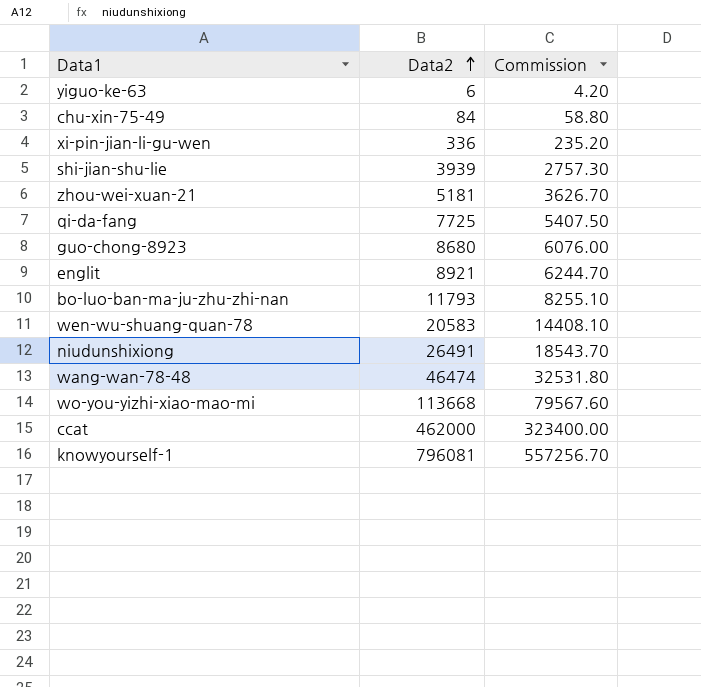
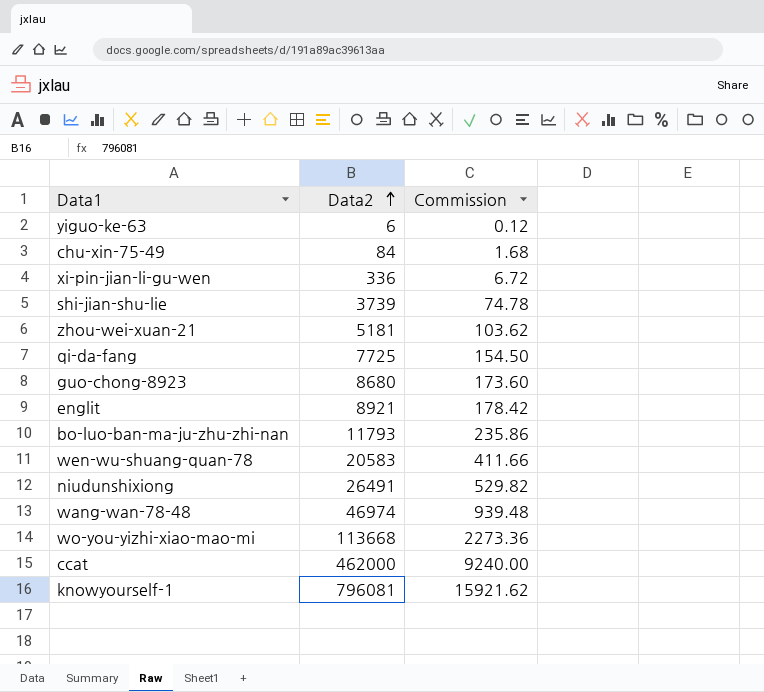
column Commission | formula: [Data2] * 0.7 -> [Data2] * 0.02
shi-jian-shu-lie | Data2: 3939 -> 3739
wang-wan-78-48 | Data2: 46474 -> 46974

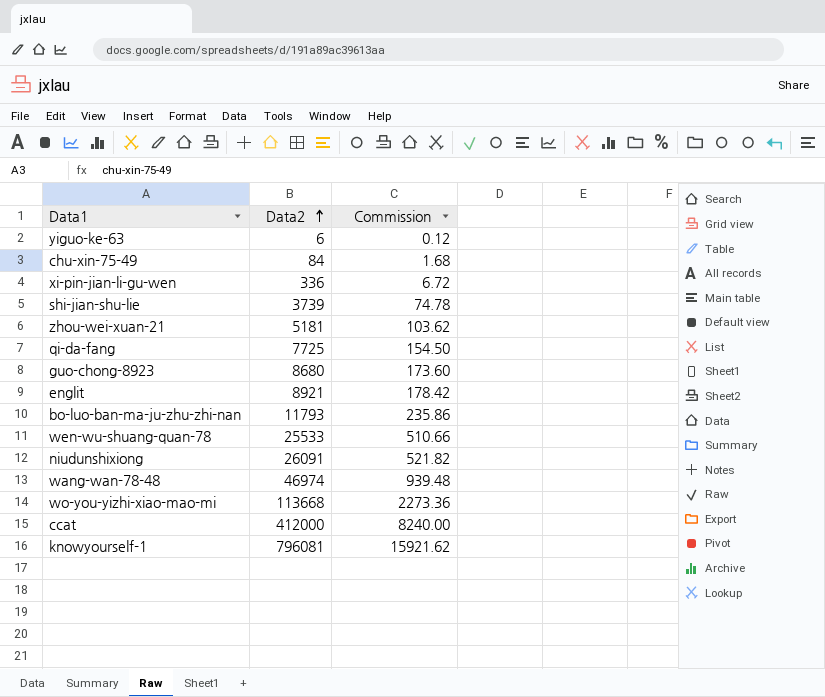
wen-wu-shuang-quan-78 | Data2: 20583 -> 25533
wen-wu-shuang-quan-78 | Commission: 411.66 -> 510.66
niudunshixiong | Data2: 26491 -> 26091
niudunshixiong | Commission: 529.82 -> 521.82
ccat | Data2: 462000 -> 412000
ccat | Commission: 9240.00 -> 8240.00

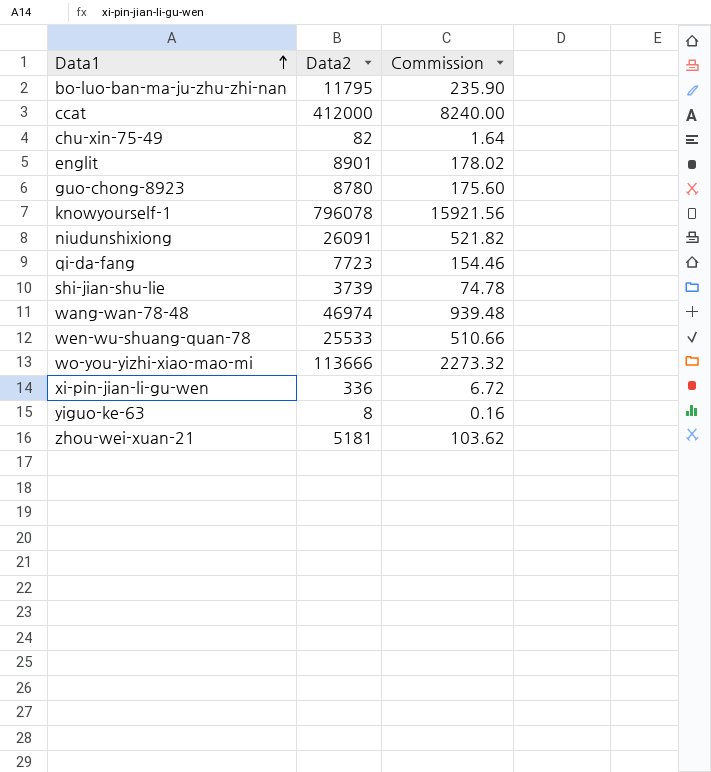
row order: Data2 ascending -> Data1 ascending
bo-luo-ban-ma-ju-zhu-zhi-nan | Data2: 11793 -> 11795
bo-luo-ban-ma-ju-zhu-zhi-nan | Commission: 235.86 -> 235.90
chu-xin-75-49 | Data2: 84 -> 82
chu-xin-75-49 | Commission: 1.68 -> 1.64
englit | Data2: 8921 -> 8901
englit | Commission: 178.42 -> 178.02
guo-chong-8923 | Data2: 8680 -> 8780
guo-chong-8923 | Commission: 173.60 -> 175.60
knowyourself-1 | Data2: 796081 -> 796078
knowyourself-1 | Commission: 15921.62 -> 15921.56
qi-da-fang | Data2: 7725 -> 7723
qi-da-fang | Commission: 154.50 -> 154.46
wo-you-yizhi-xiao-mao-mi | Data2: 113668 -> 113666
wo-you-yizhi-xiao-mao-mi | Commission: 2273.36 -> 2273.32
yiguo-ke-63 | Data2: 6 -> 8
yiguo-ke-63 | Commission: 0.12 -> 0.16

